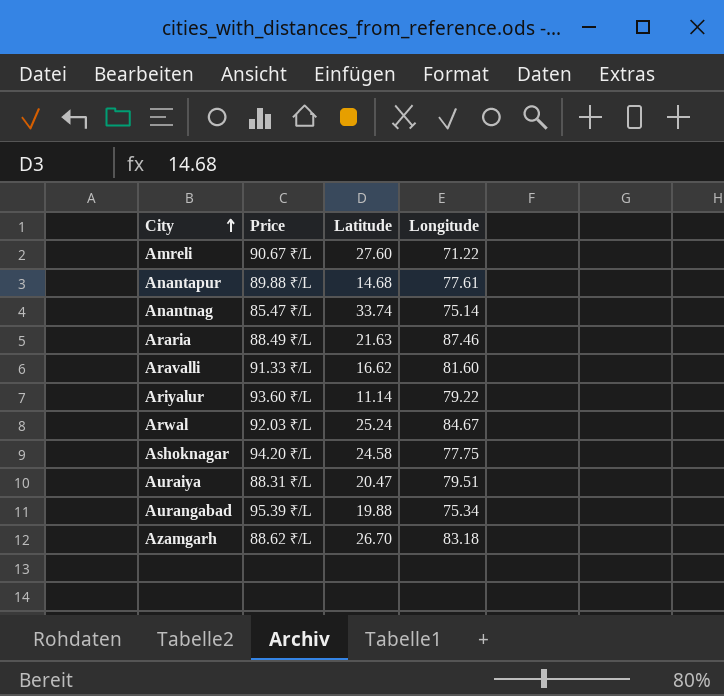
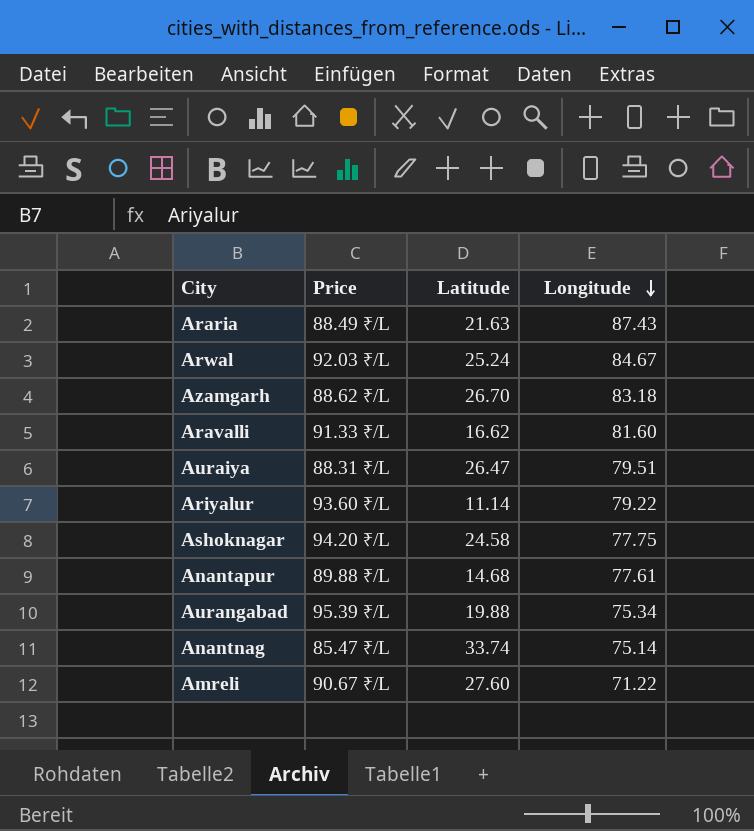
row order: City ascending -> Longitude descending
Araria | Longitude: 87.46 -> 87.43
Auraiya | Latitude: 20.47 -> 26.47

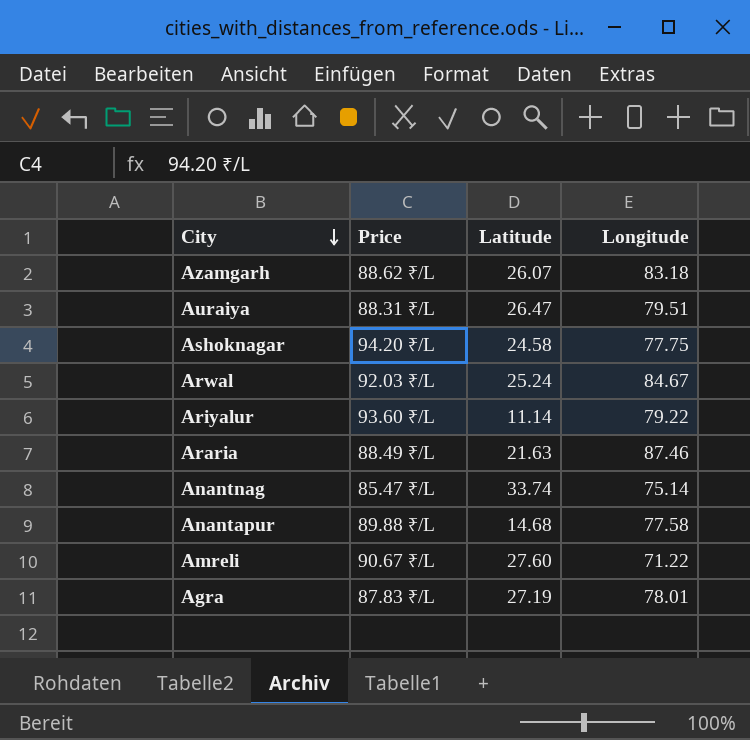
row order: Longitude descending -> City descending
row Aravalli: 91.33 ₹/L | 16.62 | 81.60 -> none
row Aurangabad: 95.39 ₹/L | 19.88 | 75.34 -> none
Azamgarh | Latitude: 26.70 -> 26.07
Araria | Longitude: 87.43 -> 87.46
Anantapur | Longitude: 77.61 -> 77.58
row Agra: none -> 87.83 ₹/L | 27.19 | 78.01

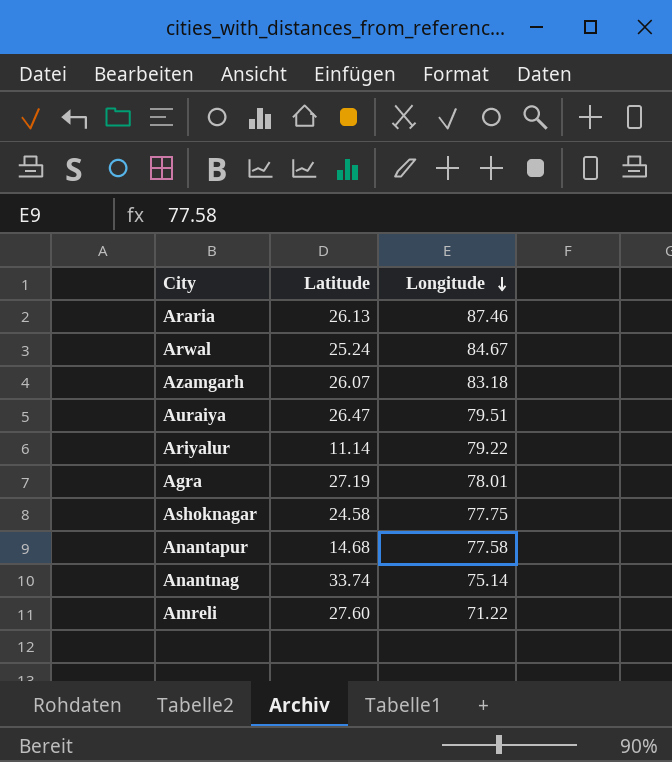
row order: City descending -> Longitude descending
column Price | position: 2 -> none
Araria | Latitude: 21.63 -> 26.13

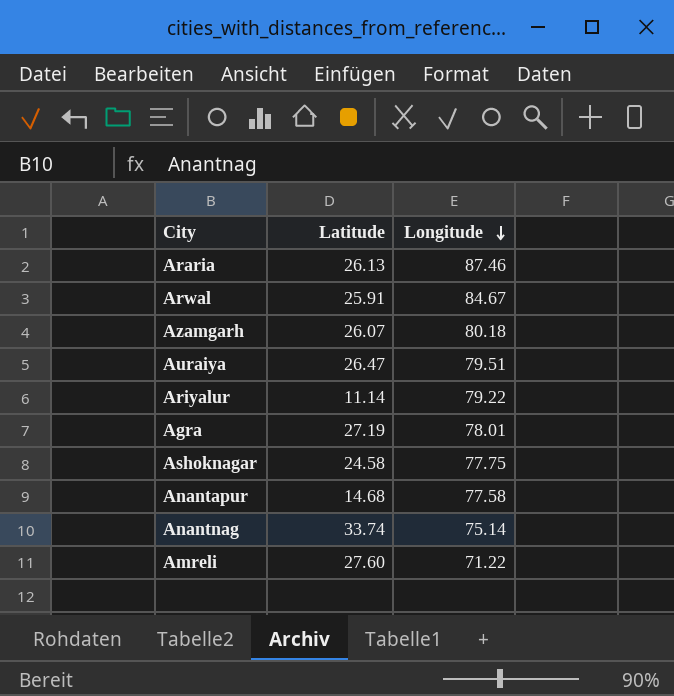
Arwal | Latitude: 25.24 -> 25.91
Azamgarh | Longitude: 83.18 -> 80.18

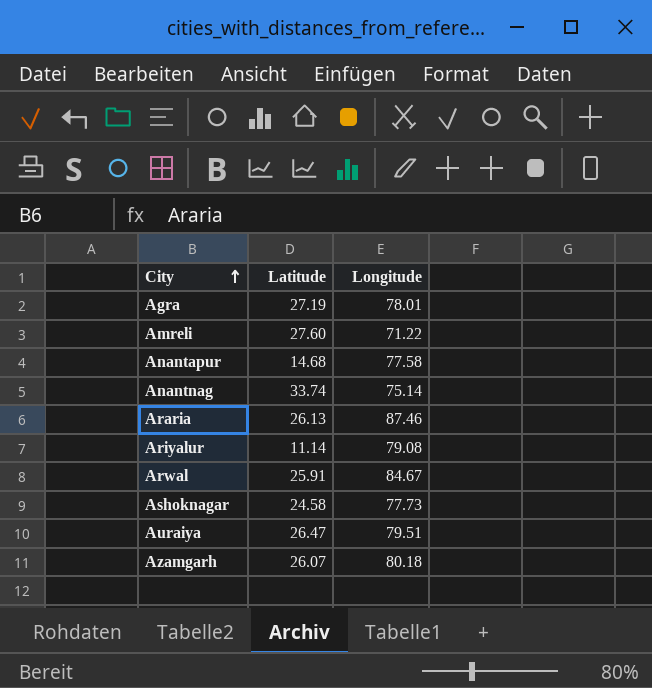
row order: Longitude descending -> City ascending
Ariyalur | Longitude: 79.22 -> 79.08
Ashoknagar | Longitude: 77.75 -> 77.73

